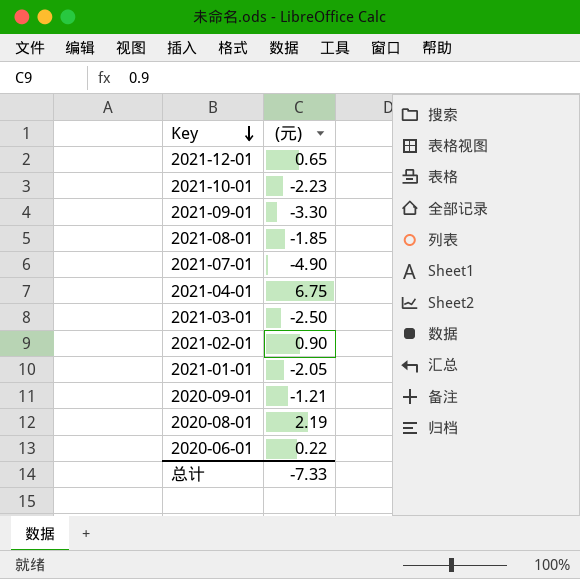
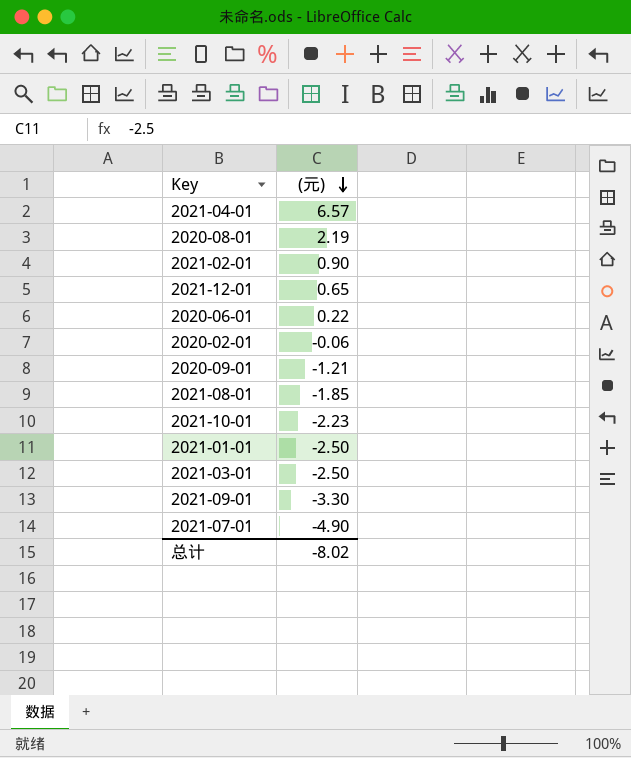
row order: Key descending -> (元) descending
2021-04-01 | (元): 6.75 -> 6.57
row 2020-02-01: none -> -0.06
2021-01-01 | (元): -2.05 -> -2.50
总计 | (元): -7.33 -> -8.02

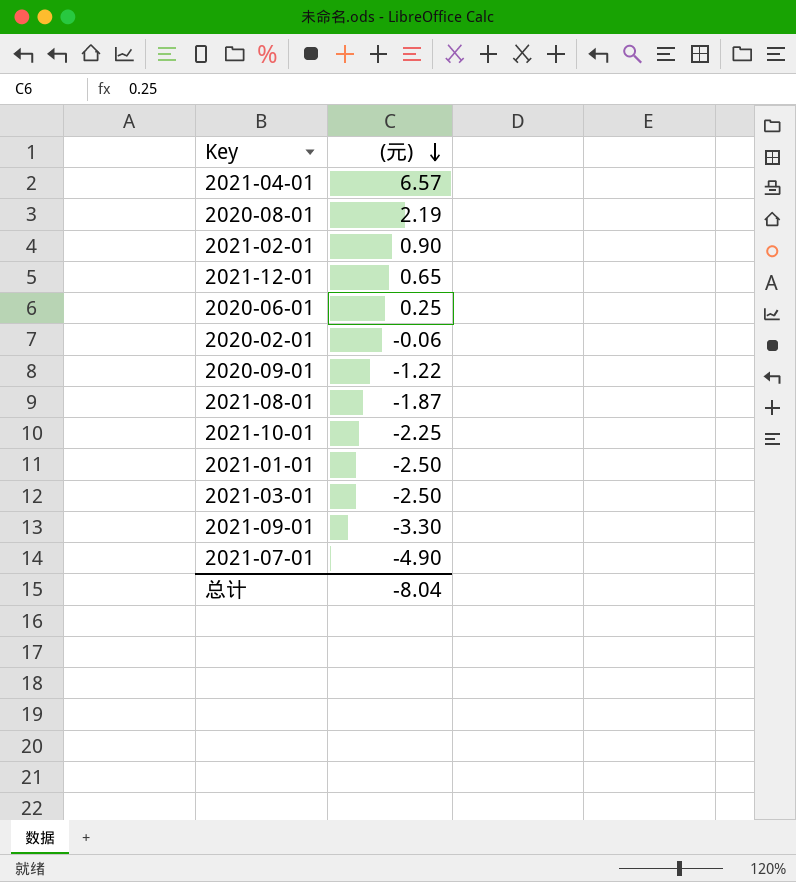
2020-06-01 | (元): 0.22 -> 0.25
2020-09-01 | (元): -1.21 -> -1.22
2021-08-01 | (元): -1.85 -> -1.87
2021-10-01 | (元): -2.23 -> -2.25
总计 | (元): -8.02 -> -8.04

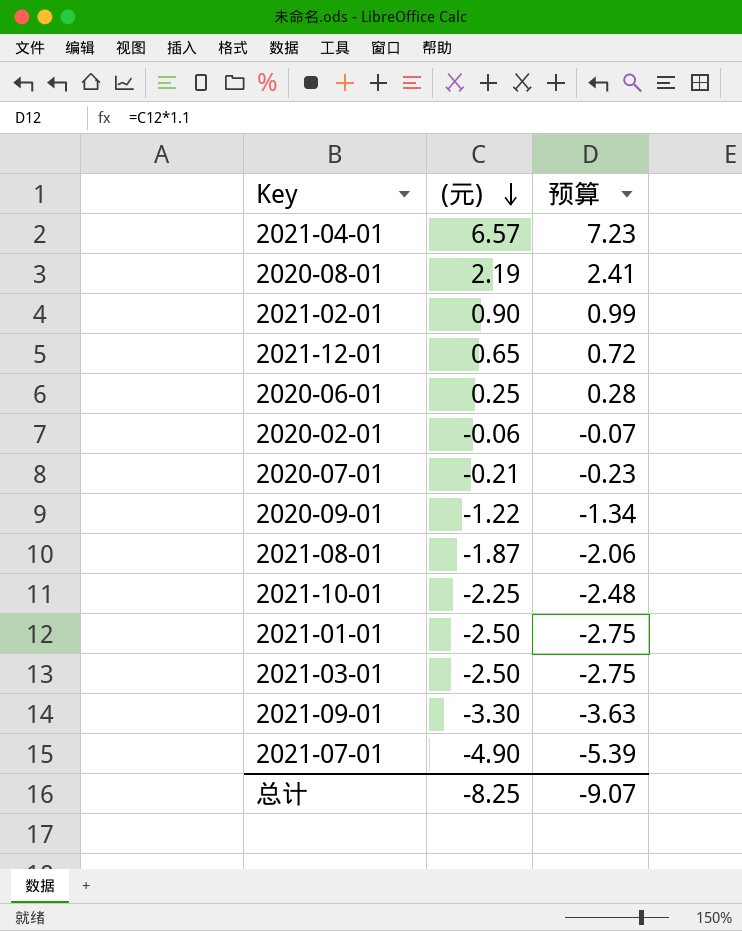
column 预算 | formula: none -> [(元)] * 1.1
row 2020-07-01: none -> -0.21 | -0.23
总计 | (元): -8.04 -> -8.25

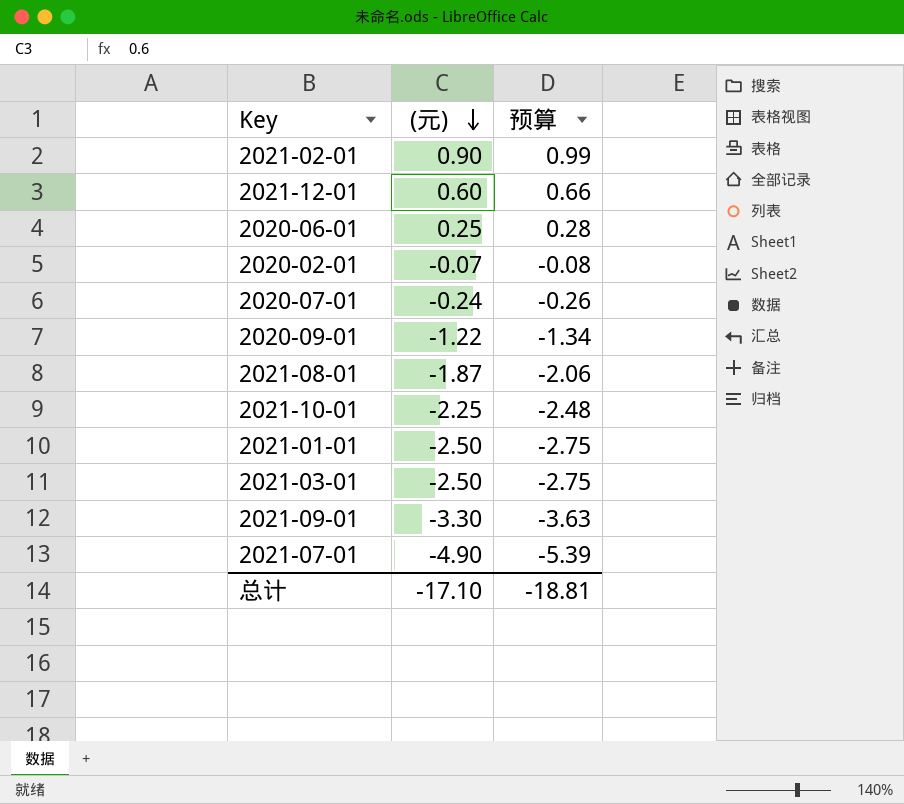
row 2021-04-01: 6.57 | 7.23 -> none
row 2020-08-01: 2.19 | 2.41 -> none
2021-12-01 | (元): 0.65 -> 0.60
2021-12-01 | 预算: 0.72 -> 0.66
2020-02-01 | (元): -0.06 -> -0.07
2020-02-01 | 预算: -0.07 -> -0.08
2020-07-01 | (元): -0.21 -> -0.24
2020-07-01 | 预算: -0.23 -> -0.26
总计 | (元): -8.25 -> -17.10
总计 | 预算: -9.07 -> -18.81

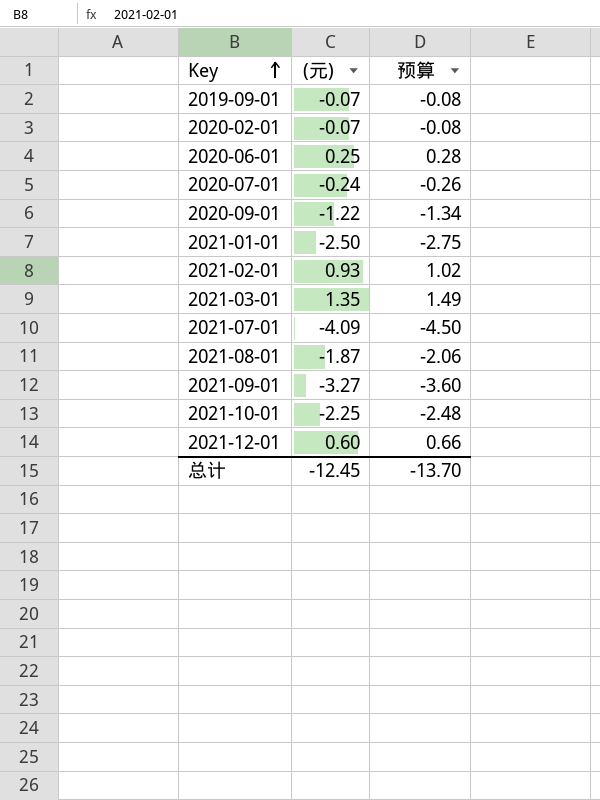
row order: (元) descending -> Key ascending
row 2019-09-01: none -> -0.07 | -0.08
2021-02-01 | (元): 0.90 -> 0.93
2021-02-01 | 预算: 0.99 -> 1.02
2021-03-01 | (元): -2.50 -> 1.35
2021-03-01 | 预算: -2.75 -> 1.49
2021-07-01 | (元): -4.90 -> -4.09
2021-07-01 | 预算: -5.39 -> -4.50
2021-09-01 | (元): -3.30 -> -3.27
2021-09-01 | 预算: -3.63 -> -3.60
总计 | (元): -17.10 -> -12.45
总计 | 预算: -18.81 -> -13.70

